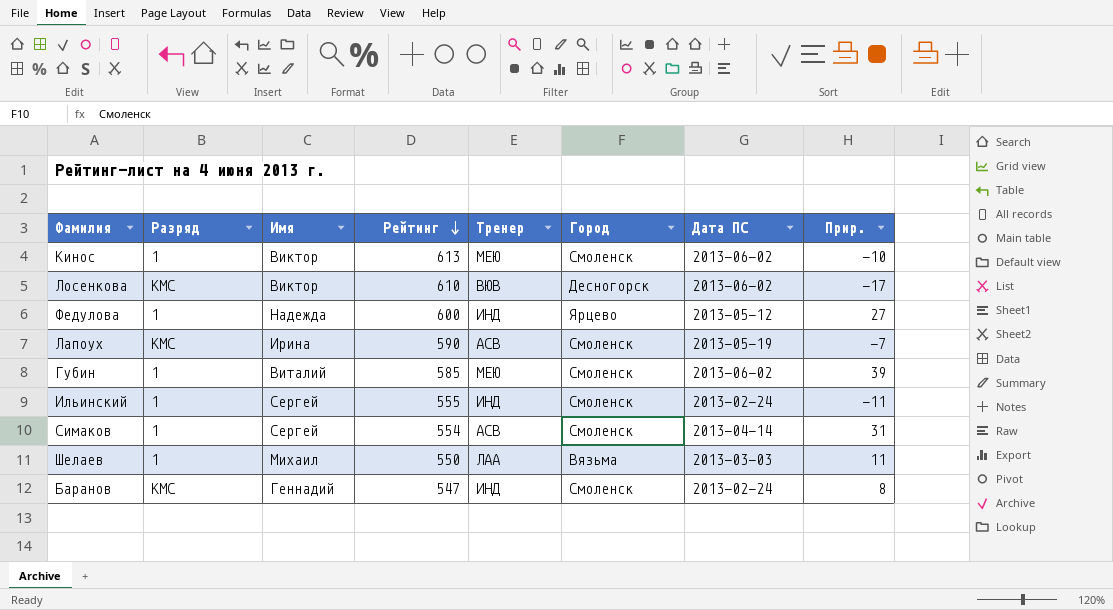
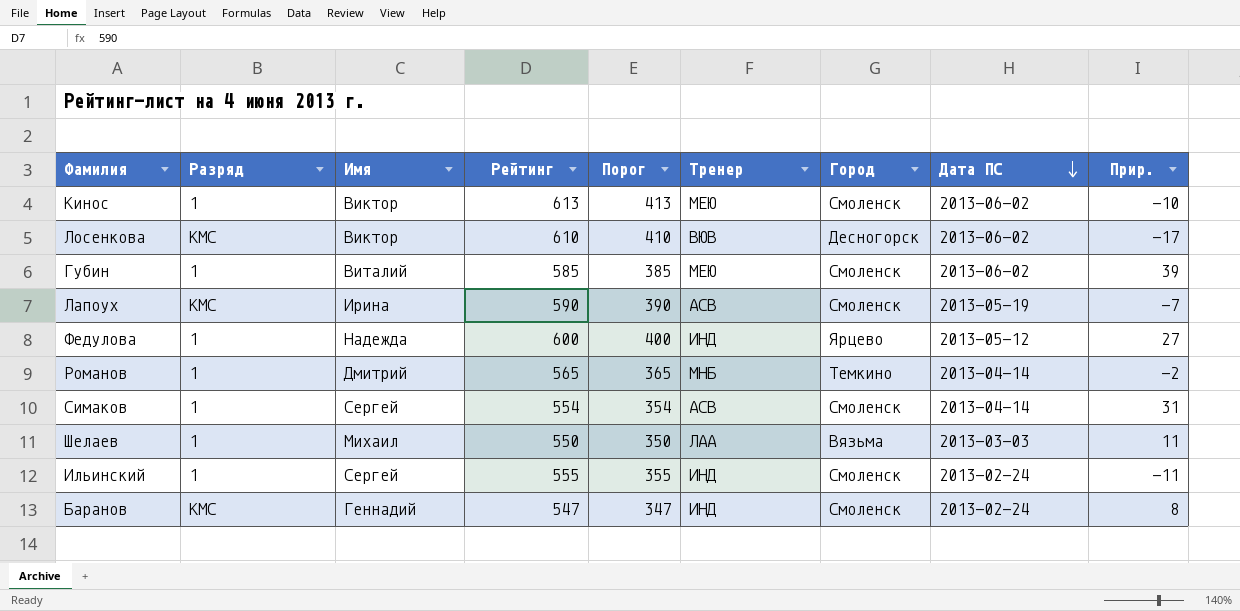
row order: Рейтинг descending -> Дата ПС descending
column Порог | formula: none -> [Рейтинг] - 200
row Романов: none -> 1 | Дмитрий | 565 | 365 | МНБ | Темкино | 2013-04-14 | -2

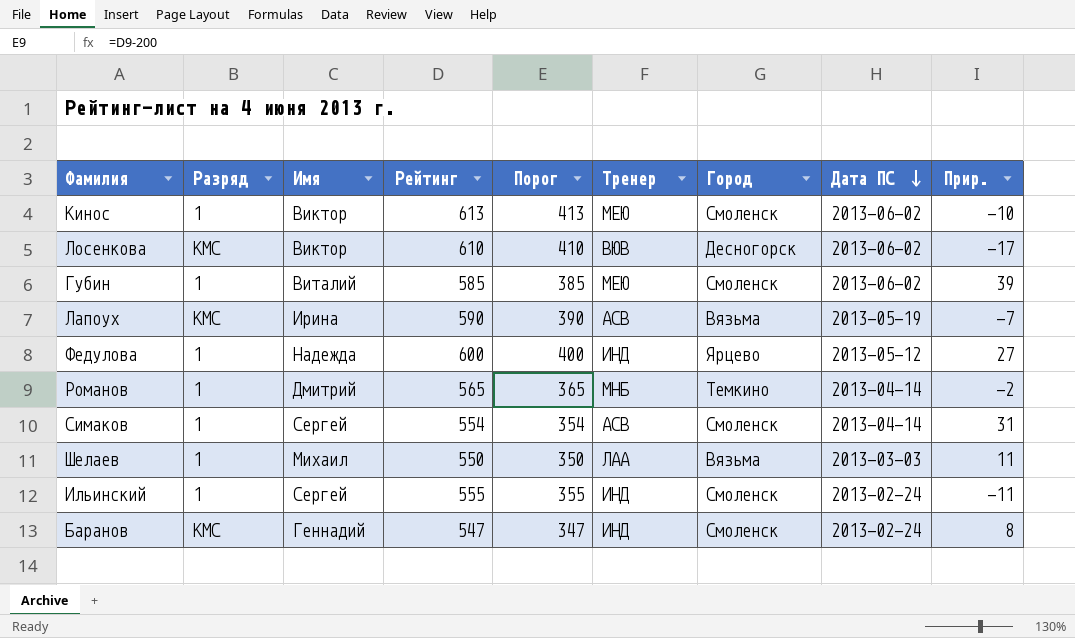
Лапоух | Город: Смоленск -> Вязьма

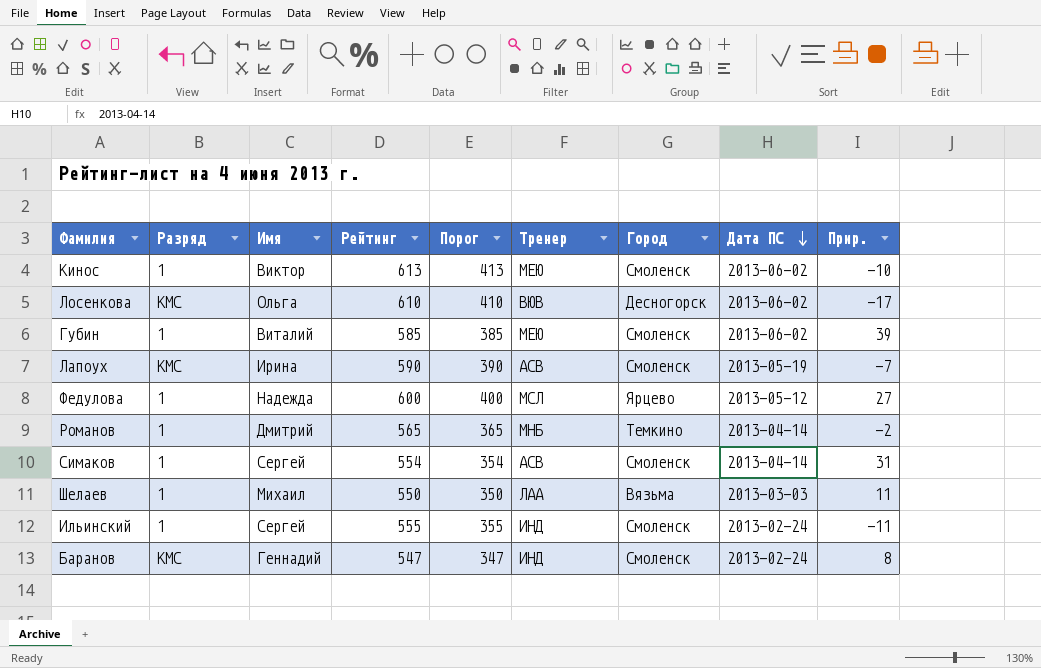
Лосенкова | Имя: Виктор -> Ольга
Лапоух | Город: Вязьма -> Смоленск
Федулова | Тренер: ИНД -> МСЛ

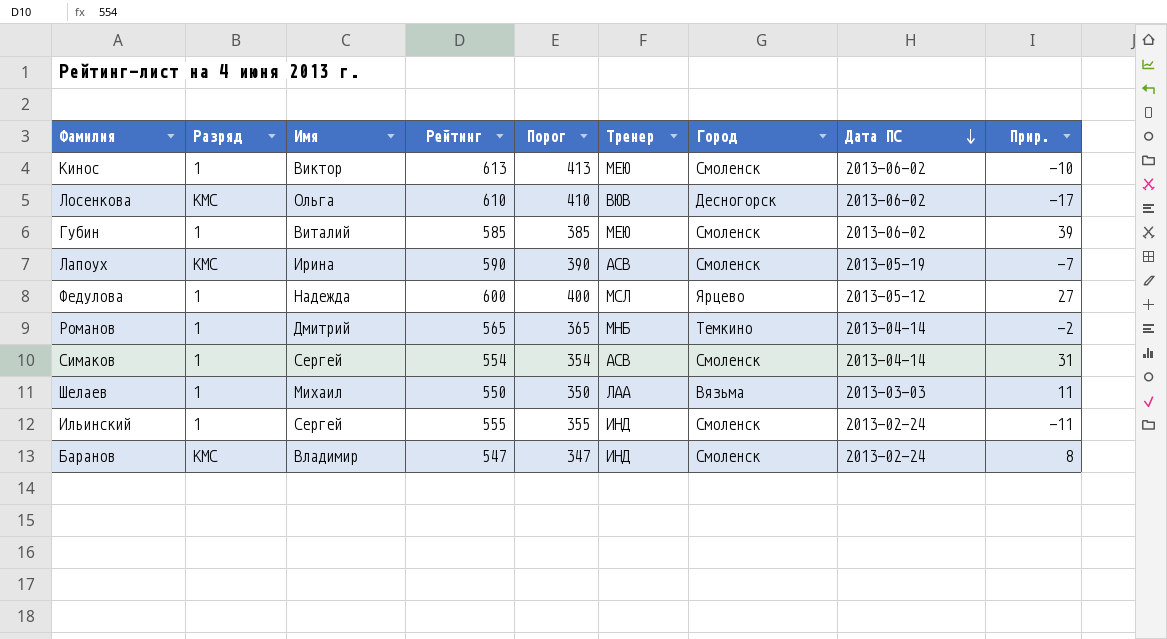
Баранов | Имя: Геннадий -> Владимир

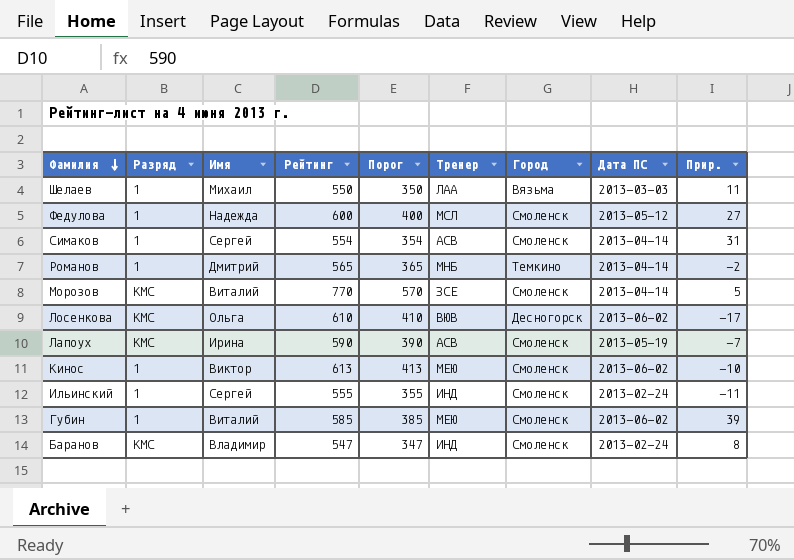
row order: Дата ПС descending -> Фамилия descending
Федулова | Город: Ярцево -> Смоленск
row Морозов: none -> КМС | Виталий | 770 | 570 | ЗСЕ | Смоленск | 2013-04-14 | 5

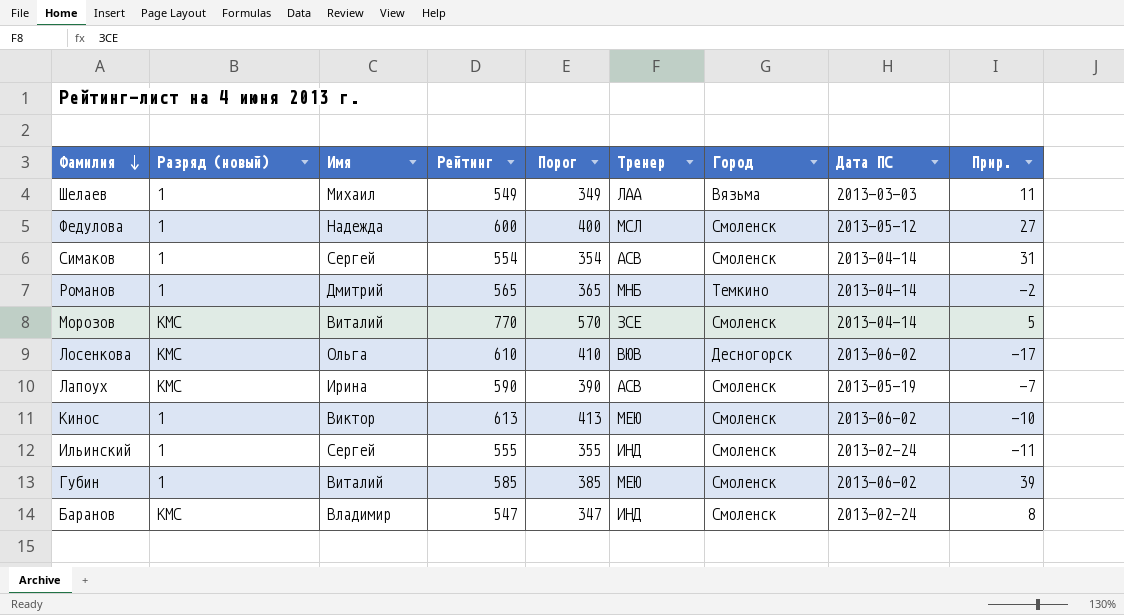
column name: Разряд -> Разряд (новый)
Шелаев | Рейтинг: 550 -> 549
Шелаев | Порог: 350 -> 349

